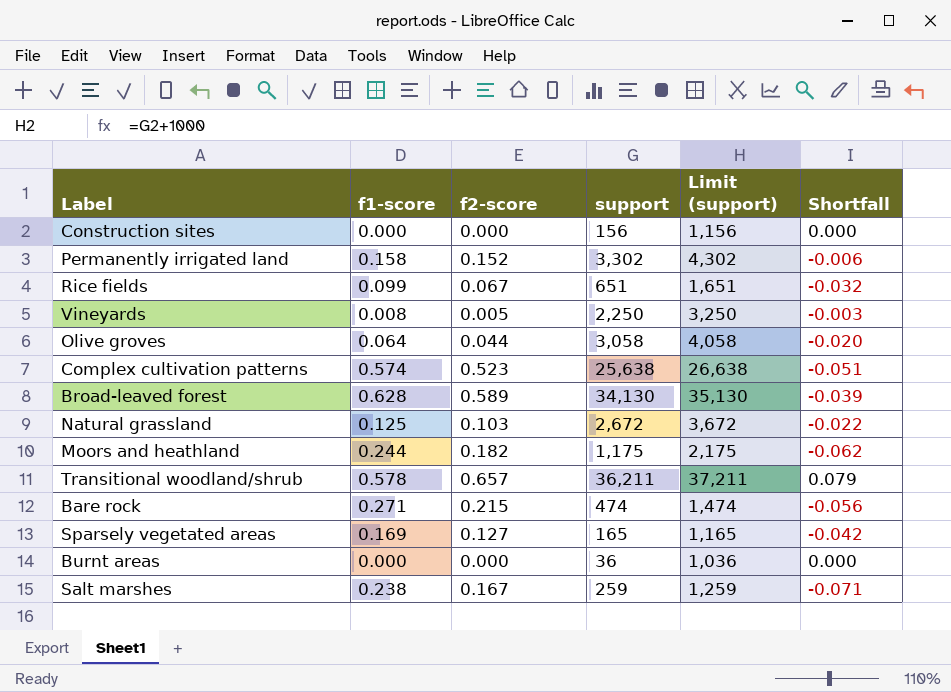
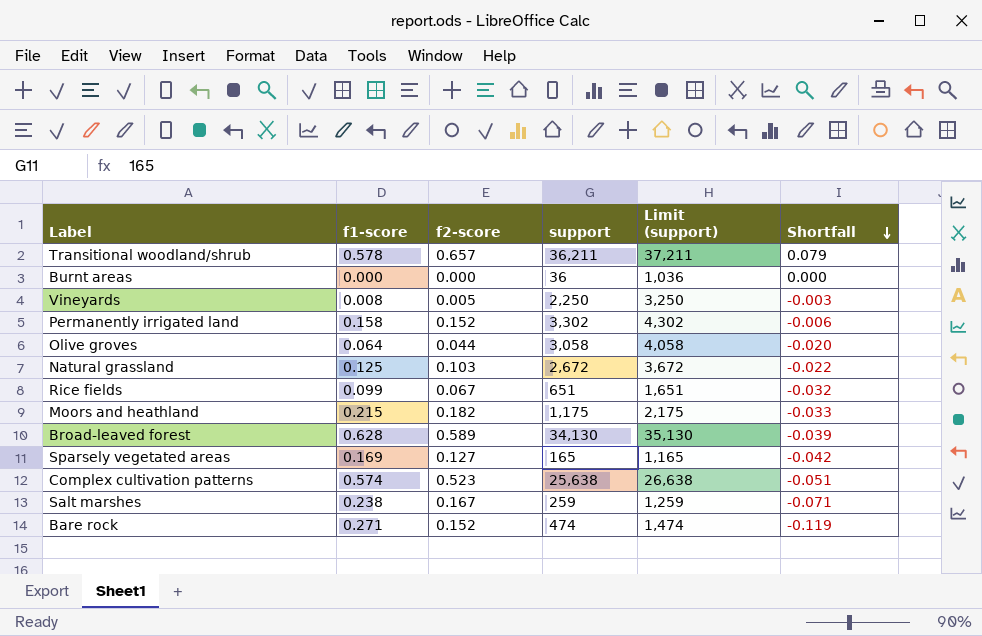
row order: none -> Shortfall descending
row Construction sites: 0.000 | 0.000 | 156 | 1,156 | 0.000 -> none
Moors and heathland | f1-score: 0.244 -> 0.215
Moors and heathland | Shortfall: -0.062 -> -0.033
Bare rock | f2-score: 0.215 -> 0.152
Bare rock | Shortfall: -0.056 -> -0.119

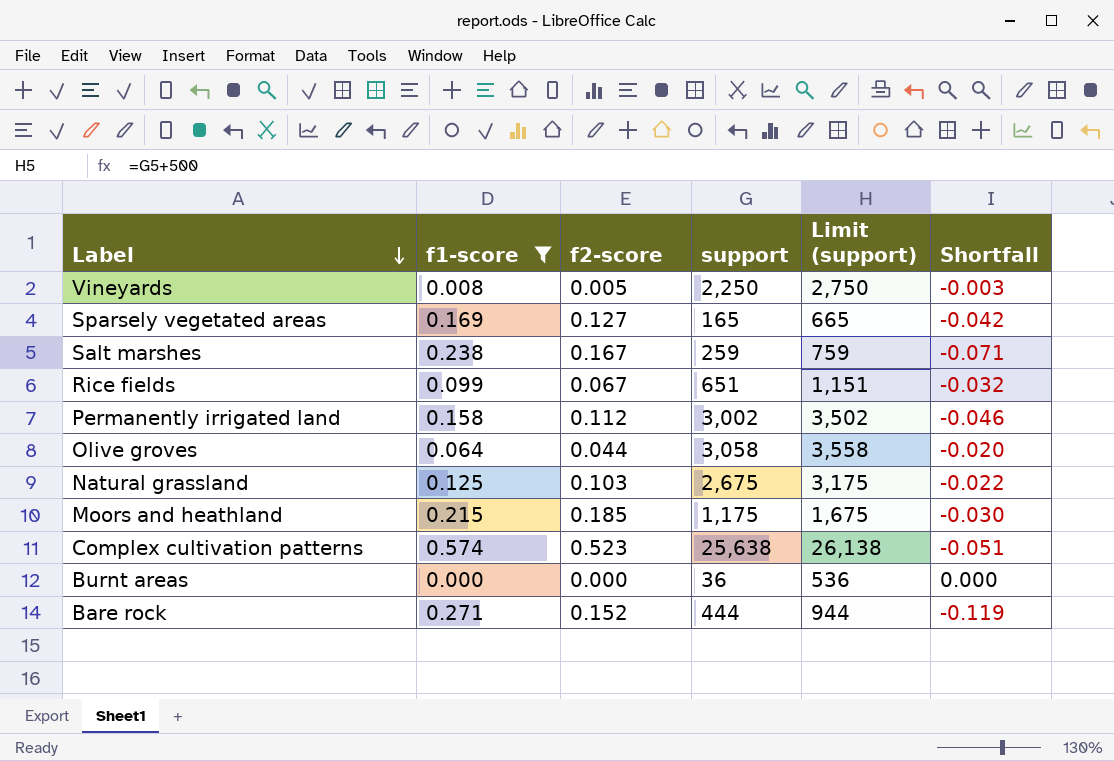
filter: none -> f1-score <= 0.574
row order: Shortfall descending -> Label descending
column Limit (support) | formula: [support] + 1000 -> [support] + 500
Permanently irrigated land | f2-score: 0.152 -> 0.112
Permanently irrigated land | support: 3,302 -> 3,002
Permanently irrigated land | Shortfall: -0.006 -> -0.046
Natural grassland | support: 2,672 -> 2,675
Moors and heathland | f2-score: 0.182 -> 0.185
Moors and heathland | Shortfall: -0.033 -> -0.030
Bare rock | support: 474 -> 444

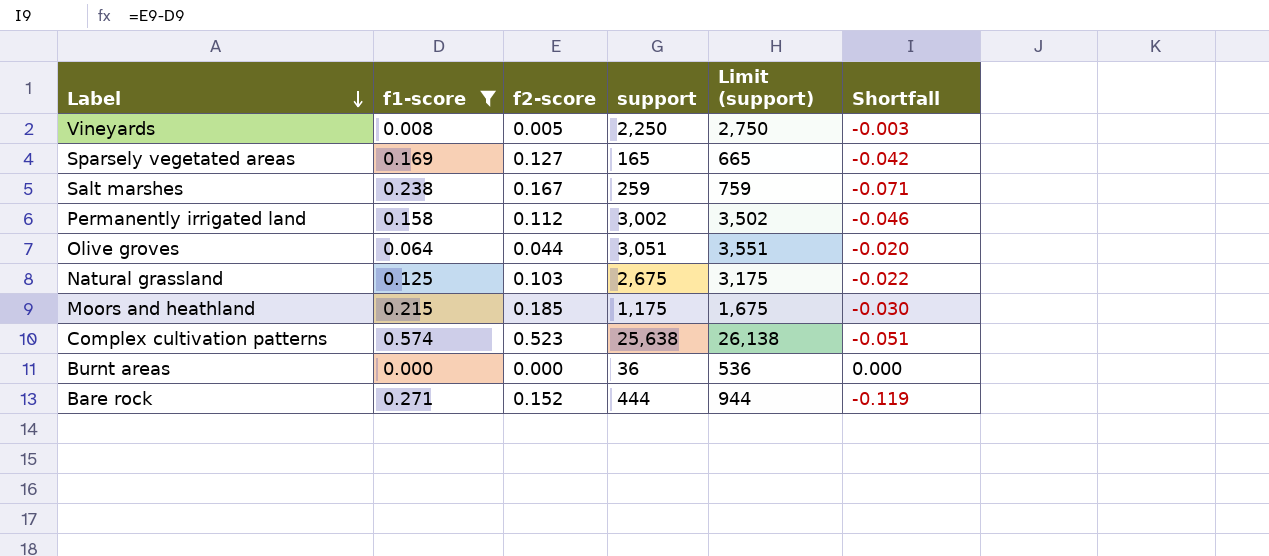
row Rice fields: 0.099 | 0.067 | 651 | 1,151 | -0.032 -> none
Olive groves | support: 3,058 -> 3,051
Olive groves | Limit (support): 3,558 -> 3,551

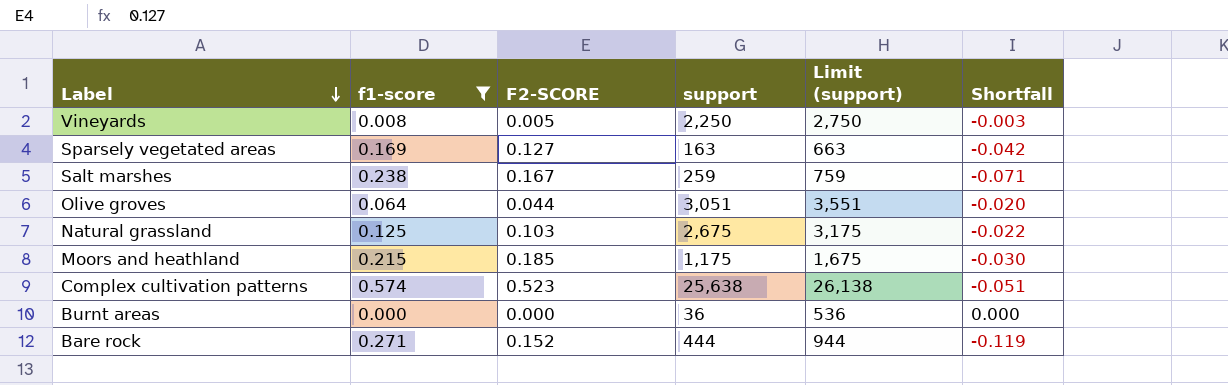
column name: f2-score -> F2-SCORE
row Permanently irrigated land: 0.158 | 0.112 | 3,002 | 3,502 | -0.046 -> none
Sparsely vegetated areas | support: 165 -> 163
Sparsely vegetated areas | Limit (support): 665 -> 663

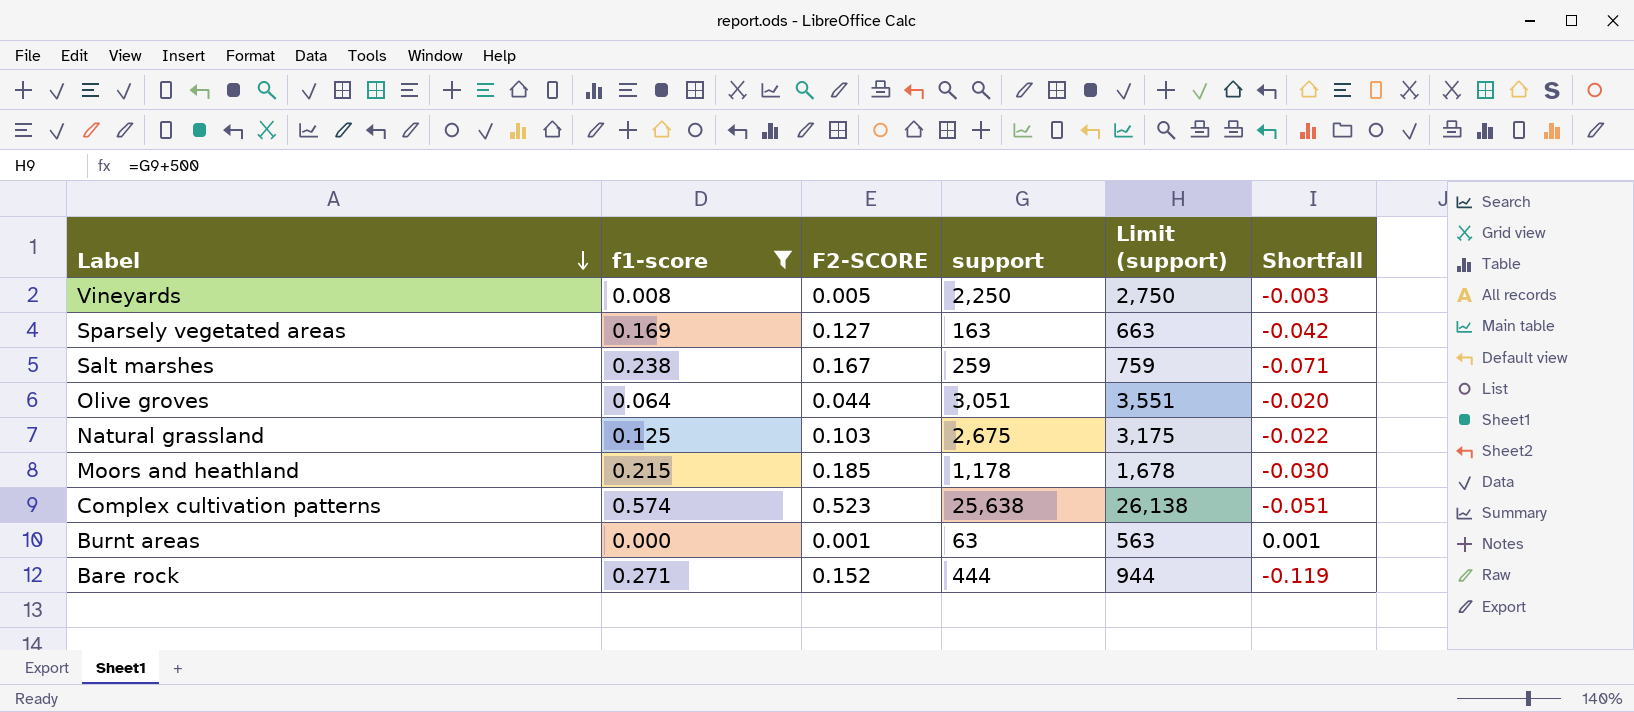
Moors and heathland | support: 1,175 -> 1,178
Moors and heathland | Limit (support): 1,675 -> 1,678
Burnt areas | F2-SCORE: 0.000 -> 0.001
Burnt areas | support: 36 -> 63
Burnt areas | Limit (support): 536 -> 563
Burnt areas | Shortfall: 0.000 -> 0.001

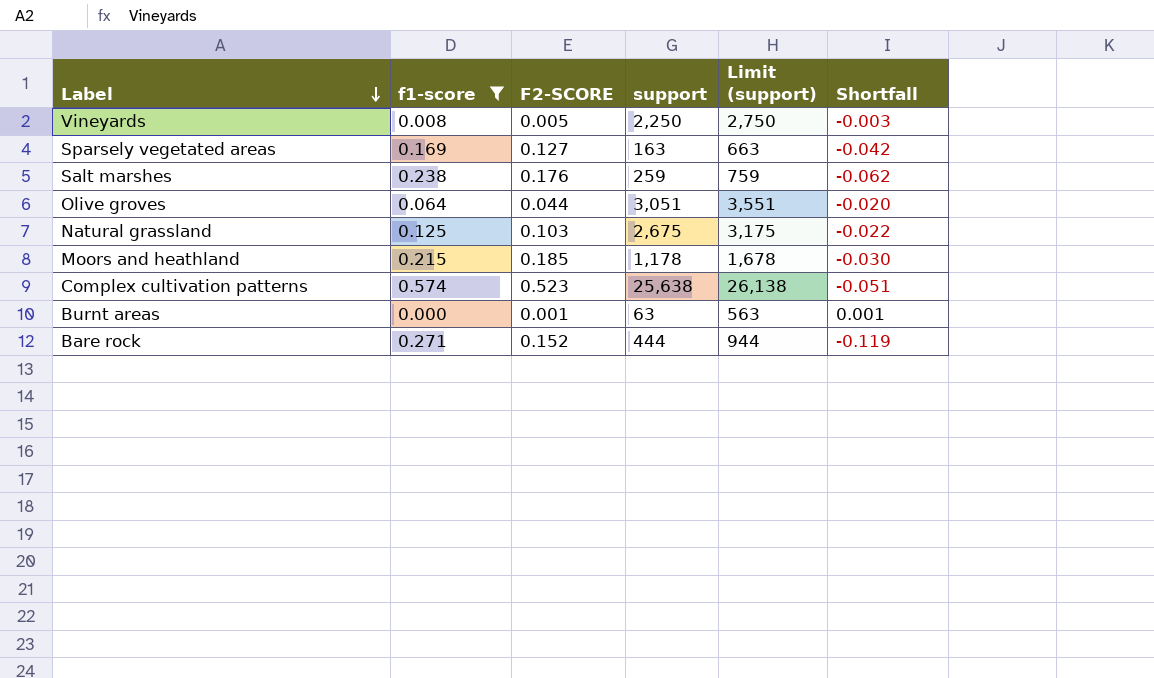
Salt marshes | F2-SCORE: 0.167 -> 0.176
Salt marshes | Shortfall: -0.071 -> -0.062

